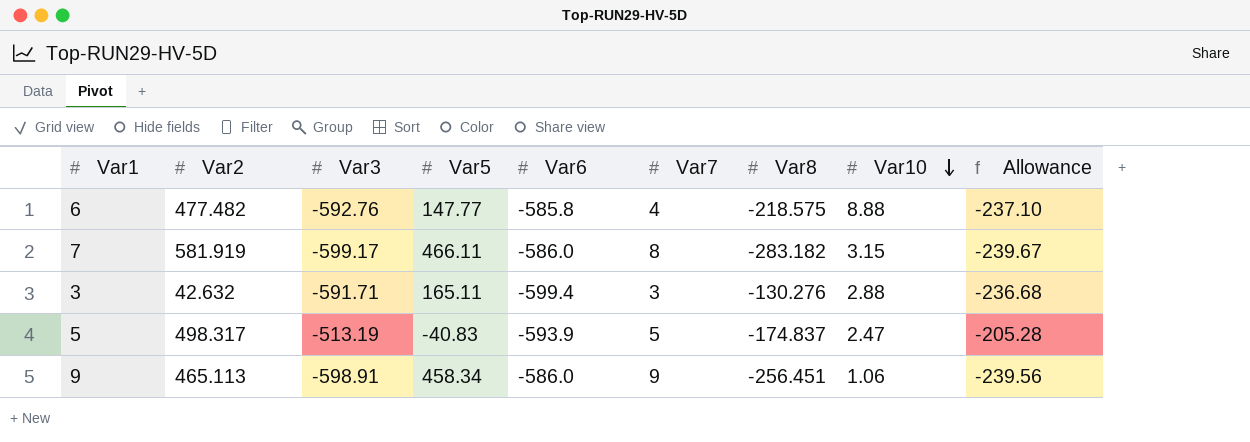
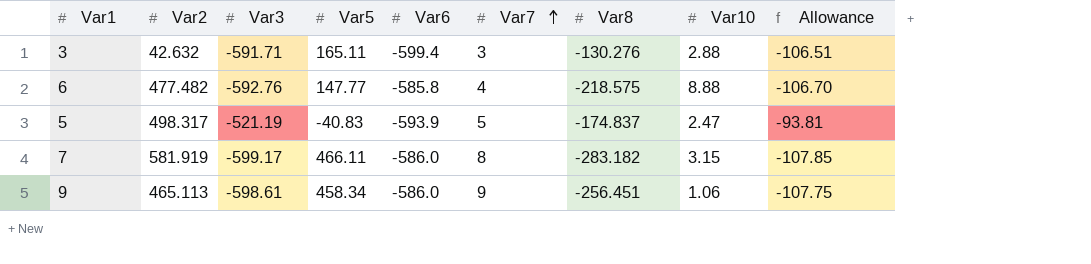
row order: Var10 descending -> Var7 ascending
column Allowance | formula: [Var3] * 0.4 -> [Var3] * 0.18
5 | Var3: -513.19 -> -521.19
9 | Var3: -598.91 -> -598.61

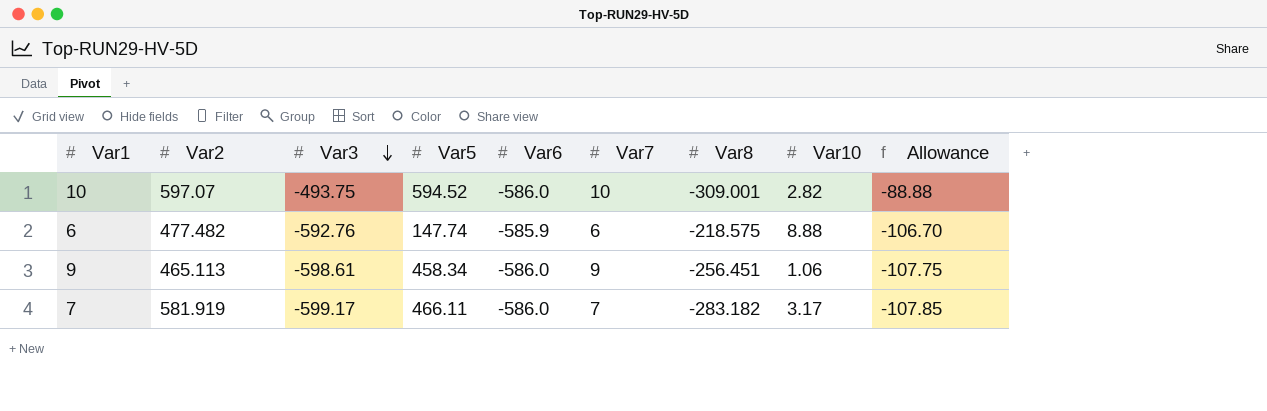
row order: Var7 ascending -> Var3 descending
row 3: 42.632 | -591.71 | 165.11 | -599.4 | 3 | -130.276 | 2.88 | -106.51 -> none
row 5: 498.317 | -521.19 | -40.83 | -593.9 | 5 | -174.837 | 2.47 | -93.81 -> none
row 10: none -> 597.07 | -493.75 | 594.52 | -586.0 | 10 | -309.001 | 2.82 | -88.88
6 | Var5: 147.77 -> 147.74
6 | Var6: -585.8 -> -585.9
6 | Var7: 4 -> 6
7 | Var7: 8 -> 7
7 | Var10: 3.15 -> 3.17

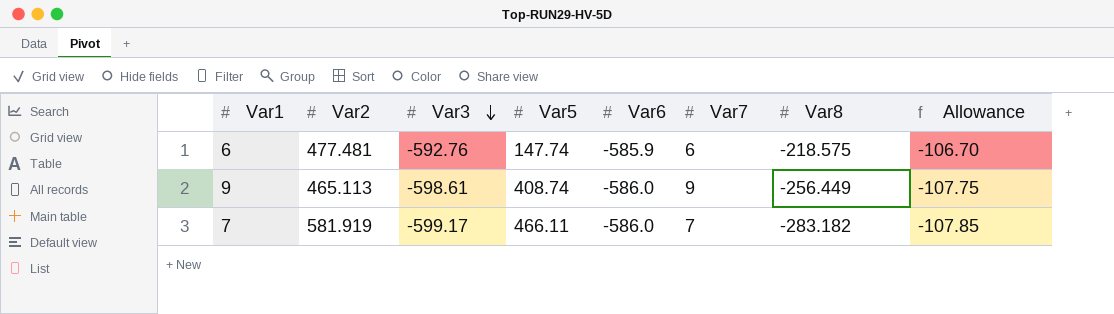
column Var10 | position: 8 -> none
row 10: 597.07 | -493.75 | 594.52 | -586.0 | 10 | -309.001 | 2.82 | -88.88 -> none
6 | Var2: 477.482 -> 477.481
9 | Var5: 458.34 -> 408.74
9 | Var8: -256.451 -> -256.449

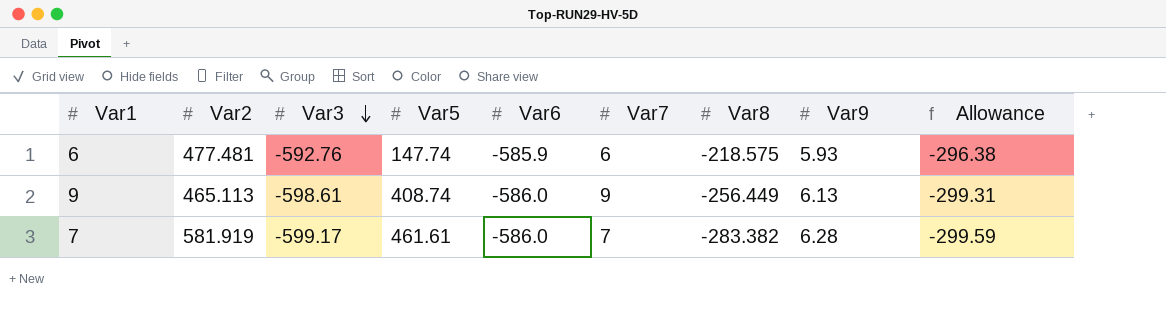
column Var9 | position: none -> 8
column Allowance | formula: [Var3] * 0.18 -> [Var3] * 0.5
7 | Var5: 466.11 -> 461.61
7 | Var8: -283.182 -> -283.382

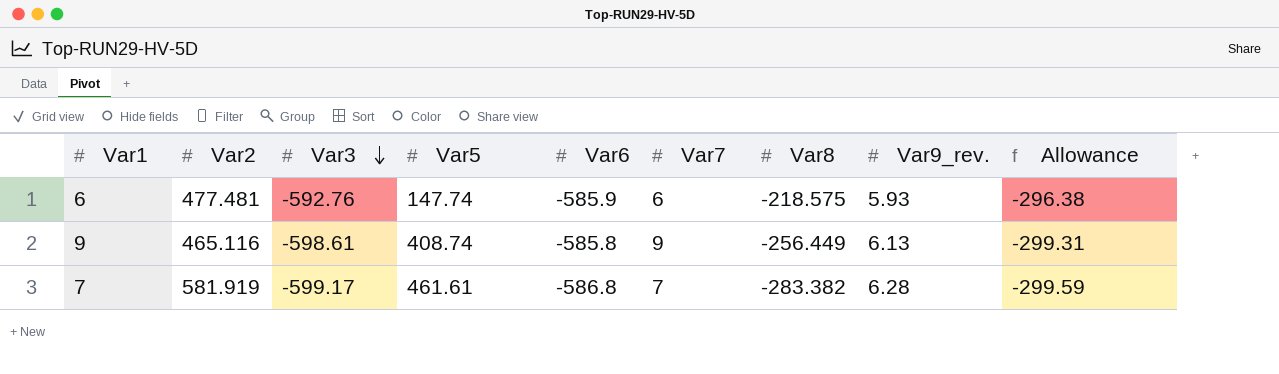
column name: Var9 -> Var9_rev.
9 | Var2: 465.113 -> 465.116
9 | Var6: -586.0 -> -585.8
7 | Var6: -586.0 -> -586.8

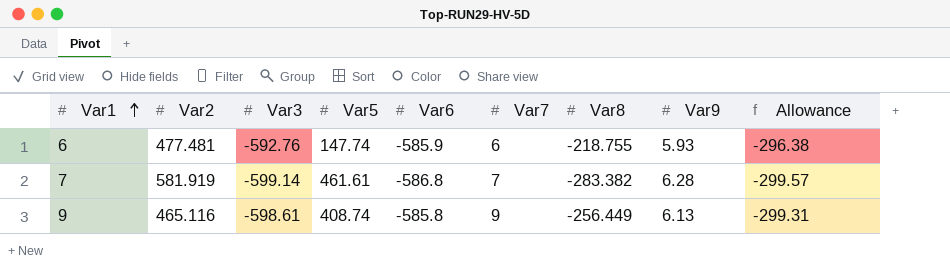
row order: Var3 descending -> Var1 ascending
column name: Var9_rev. -> Var9
6 | Var8: -218.575 -> -218.755
7 | Var3: -599.17 -> -599.14
7 | Allowance: -299.59 -> -299.57

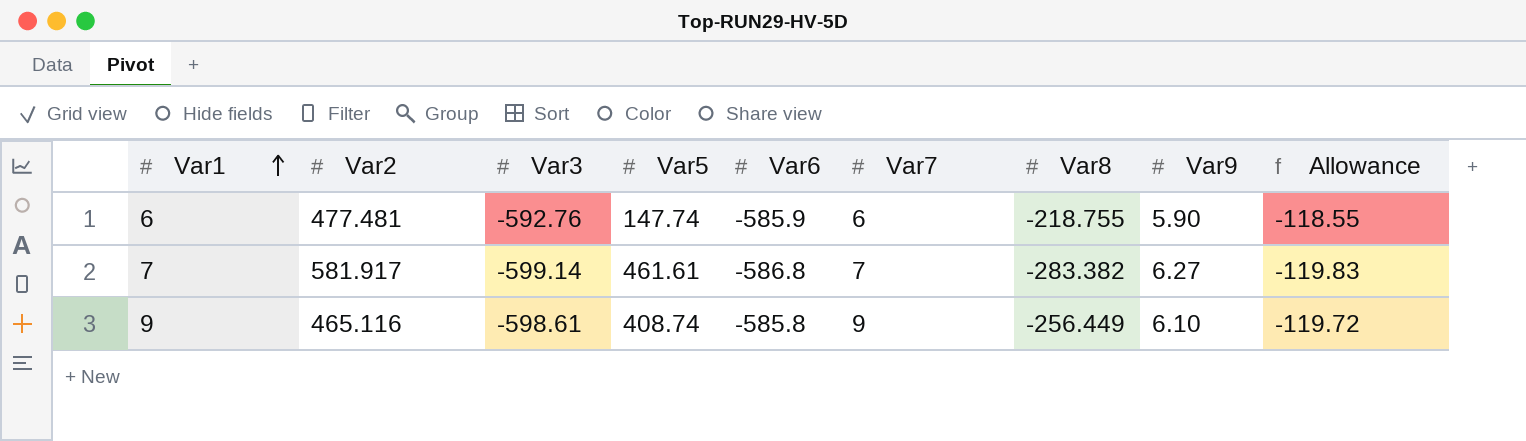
column Allowance | formula: [Var3] * 0.5 -> [Var3] * 0.2
6 | Var9: 5.93 -> 5.90
7 | Var2: 581.919 -> 581.917
7 | Var9: 6.28 -> 6.27
9 | Var9: 6.13 -> 6.10

